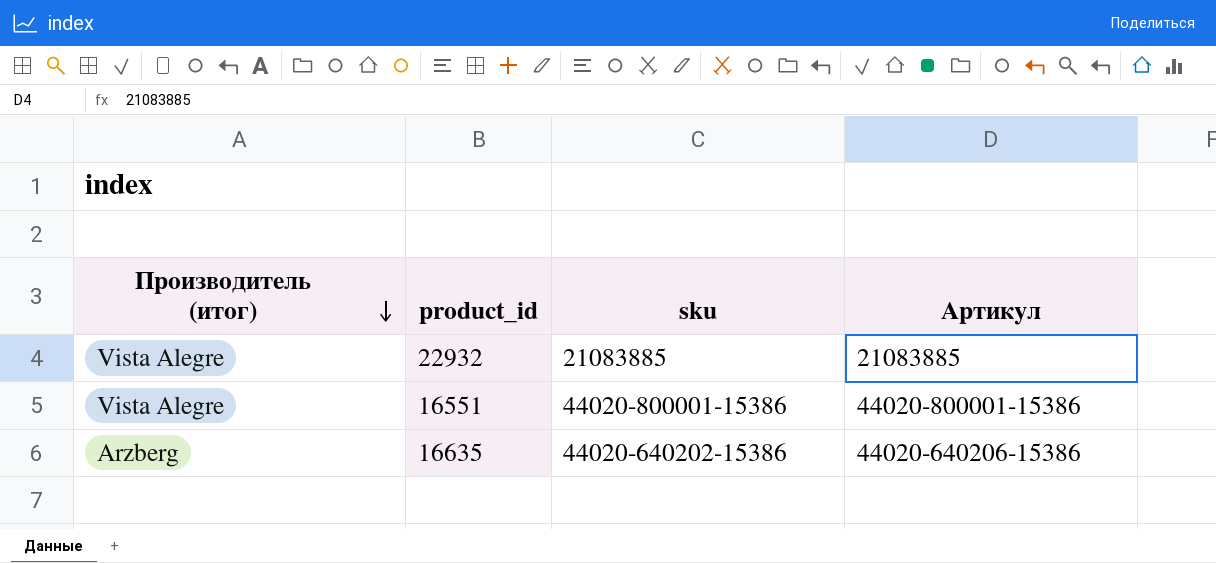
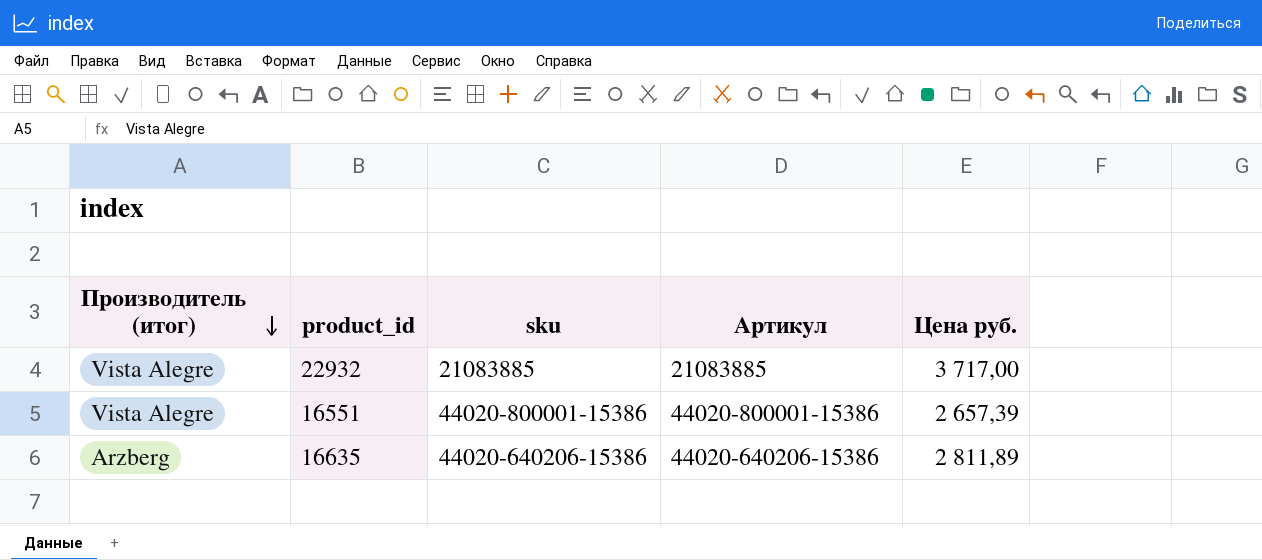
column Цена руб. | position: none -> 5
16635 | sku: 44020-640202-15386 -> 44020-640206-15386

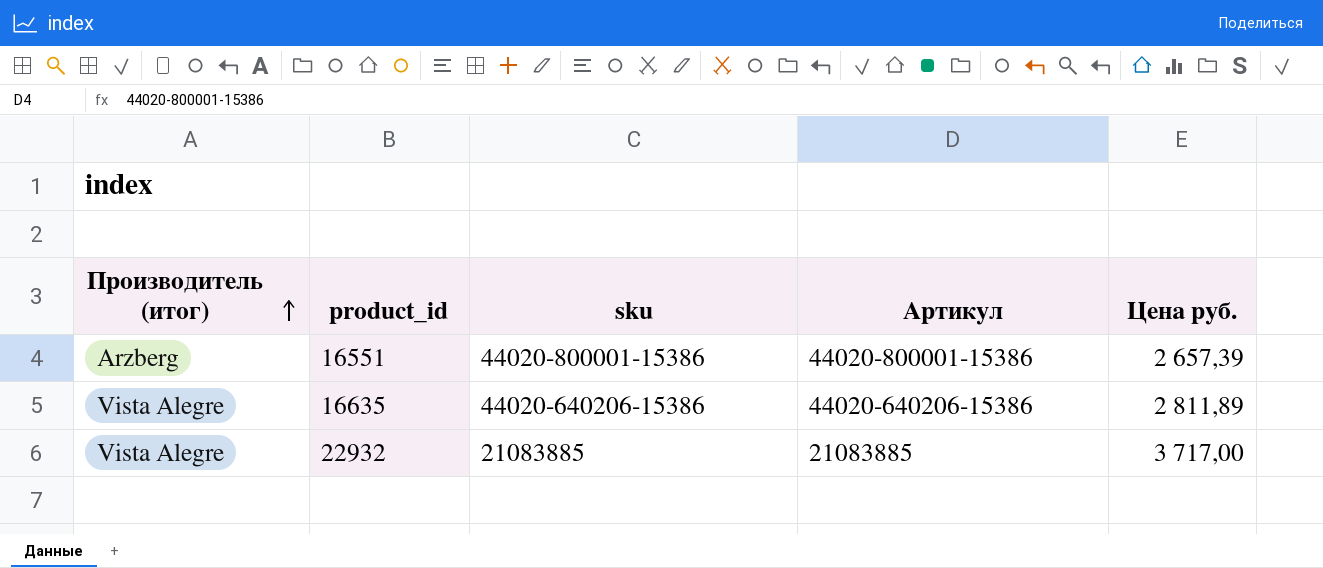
row order: Производитель (итог) descending -> Производитель (итог) ascending
16551 | Производитель (итог): Vista Alegre -> Arzberg
16635 | Производитель (итог): Arzberg -> Vista Alegre

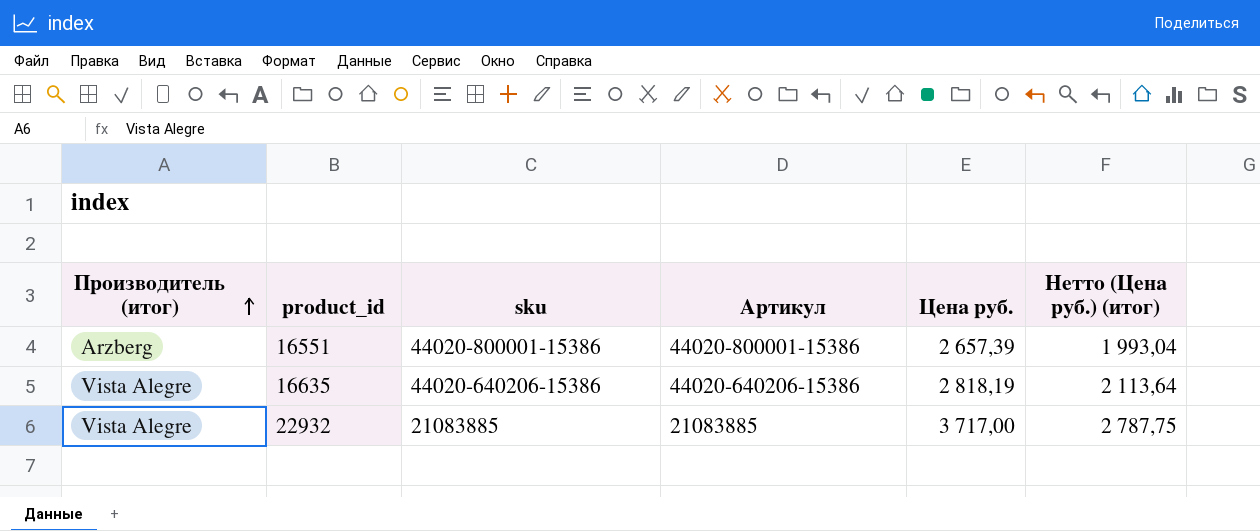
column Нетто (Цена руб.) (итог) | formula: none -> [Цена руб.] * 0,75
16635 | Цена руб.: 2 811,89 -> 2 818,19

